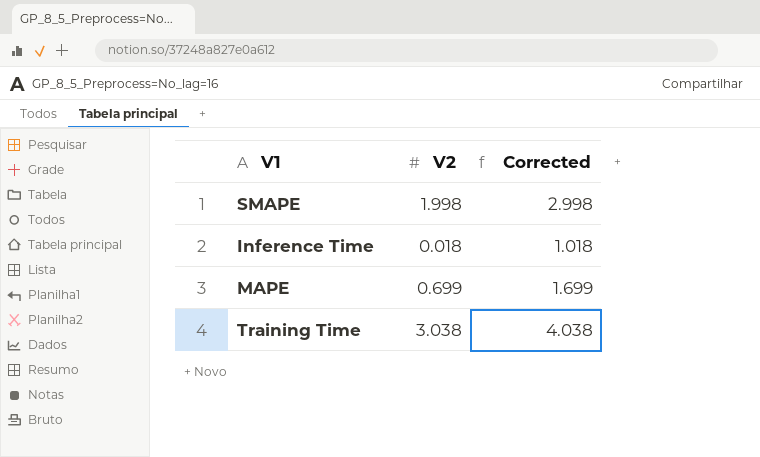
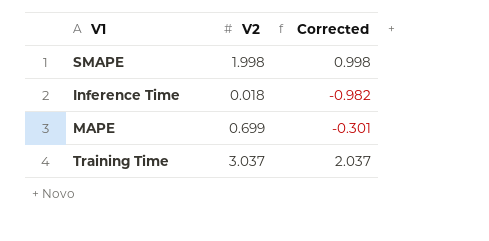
column Corrected | formula: [V2] + 1 -> [V2] - 1
Training Time | V2: 3.038 -> 3.037

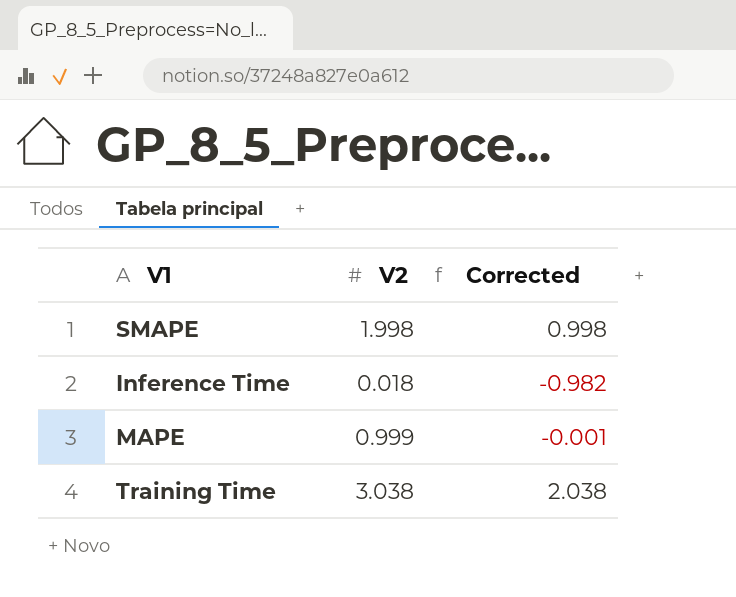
MAPE | V2: 0.699 -> 0.999
MAPE | Corrected: -0.301 -> -0.001
Training Time | V2: 3.037 -> 3.038
Training Time | Corrected: 2.037 -> 2.038

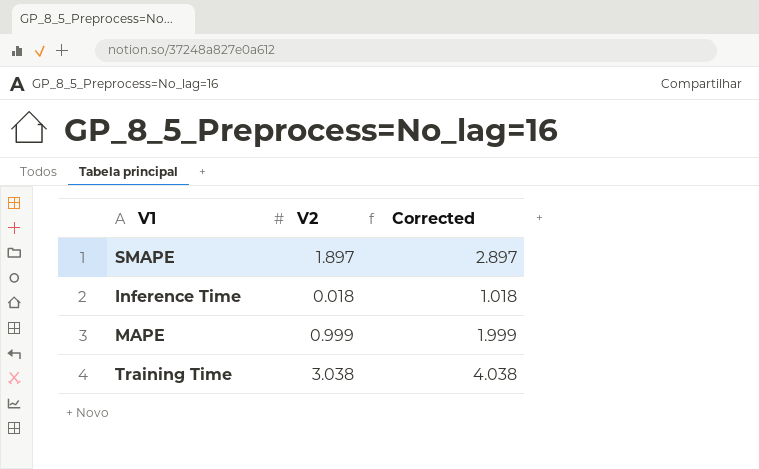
column Corrected | formula: [V2] - 1 -> [V2] + 1
SMAPE | V2: 1.998 -> 1.897

